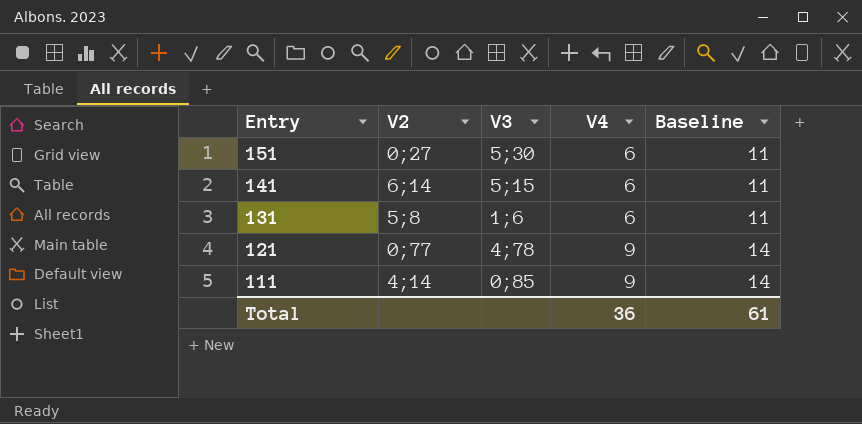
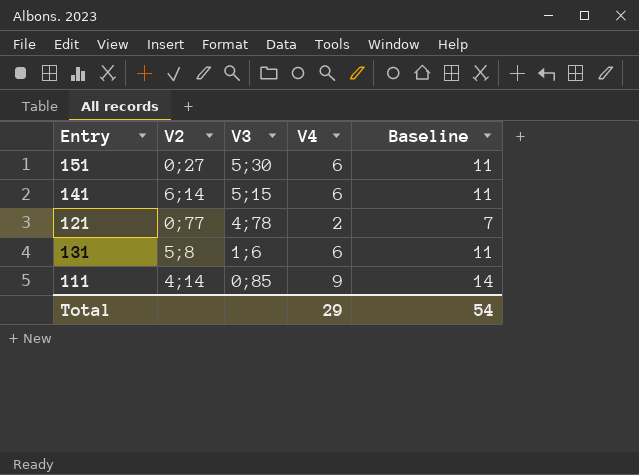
row order: Entry descending -> V3 descending
121 | V4: 9 -> 2
121 | Baseline: 14 -> 7
Total | V4: 36 -> 29
Total | Baseline: 61 -> 54

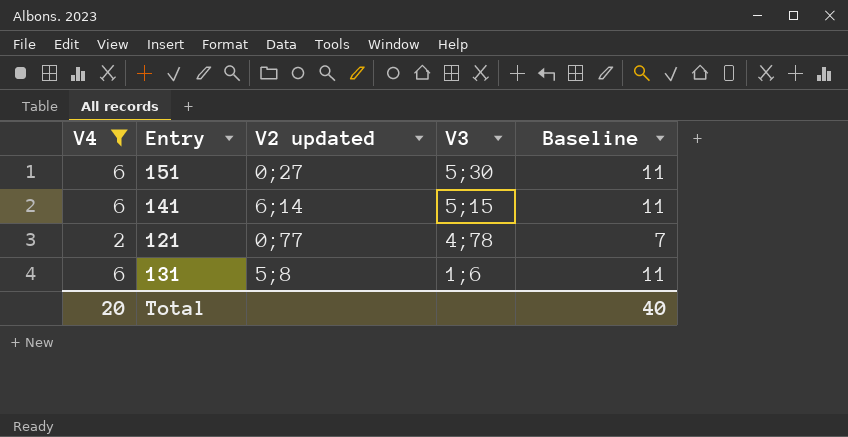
filter: none -> V4 != 9
column V4 | position: 4 -> 1
column name: V2 -> V2 updated
Total | V4: 29 -> 20
Total | Baseline: 54 -> 40

